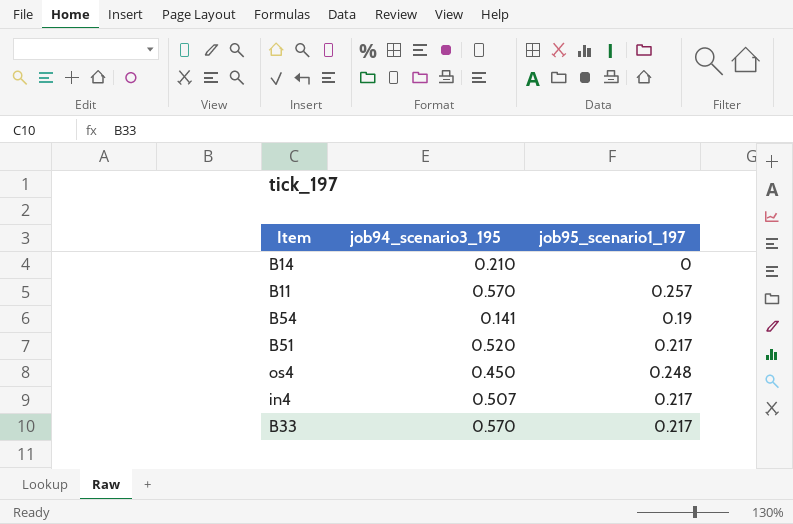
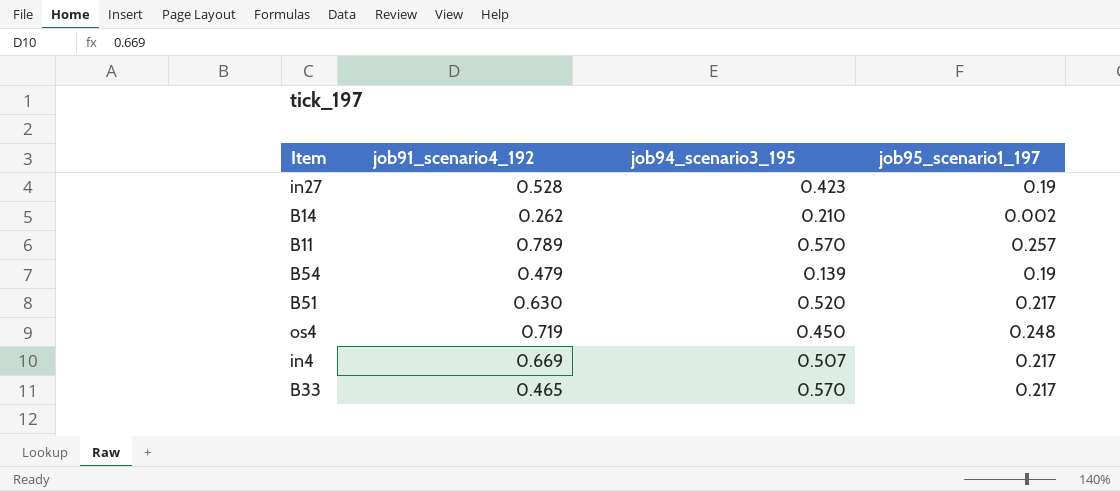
column job91_scenario4_192 | position: none -> 2
row in27: none -> 0.528 | 0.423 | 0.19
B14 | job95_scenario1_197: 0 -> 0.002
B54 | job94_scenario3_195: 0.141 -> 0.139

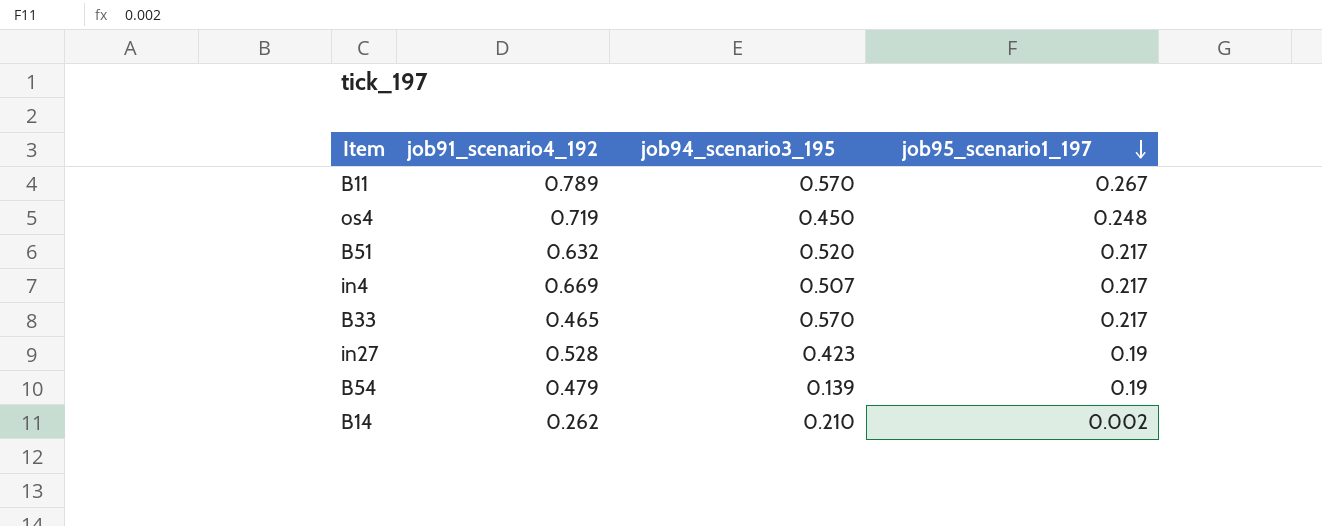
row order: none -> job95_scenario1_197 descending
B11 | job95_scenario1_197: 0.257 -> 0.267
B51 | job91_scenario4_192: 0.630 -> 0.632

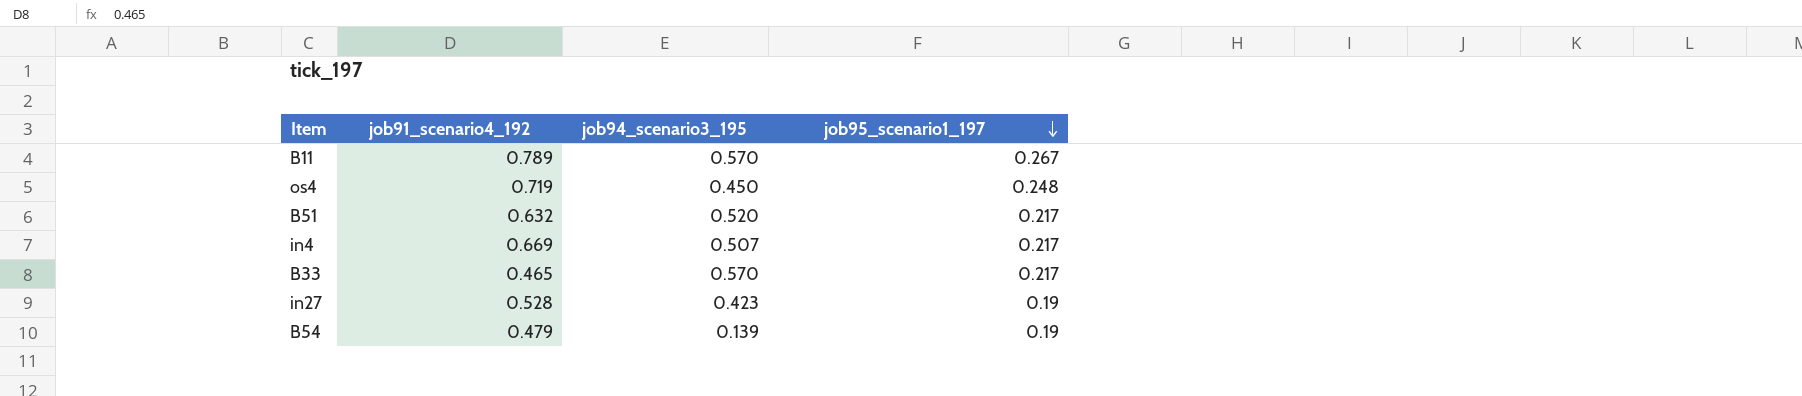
row B14: 0.262 | 0.210 | 0.002 -> none

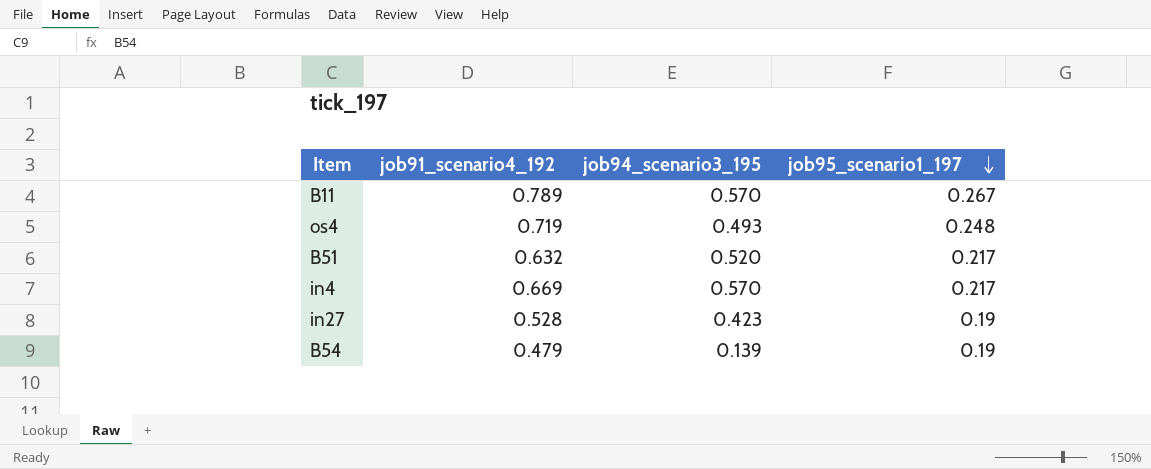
row B33: 0.465 | 0.570 | 0.217 -> none
os4 | job94_scenario3_195: 0.450 -> 0.493
in4 | job94_scenario3_195: 0.507 -> 0.570

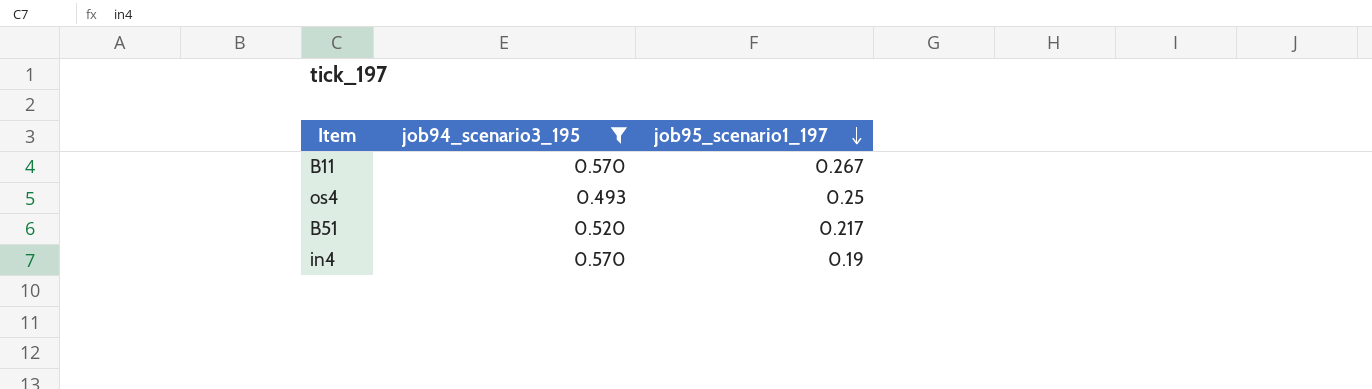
filter: none -> job94_scenario3_195 >= 0.493
column job91_scenario4_192 | position: 2 -> none
os4 | job95_scenario1_197: 0.248 -> 0.25
in4 | job95_scenario1_197: 0.217 -> 0.19

